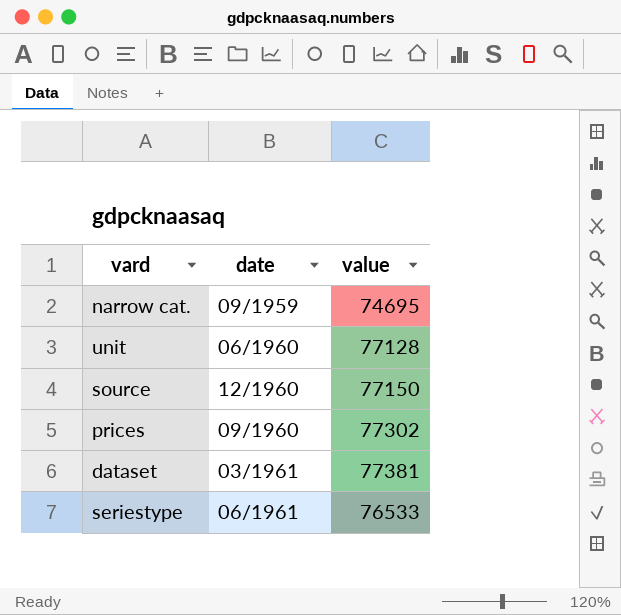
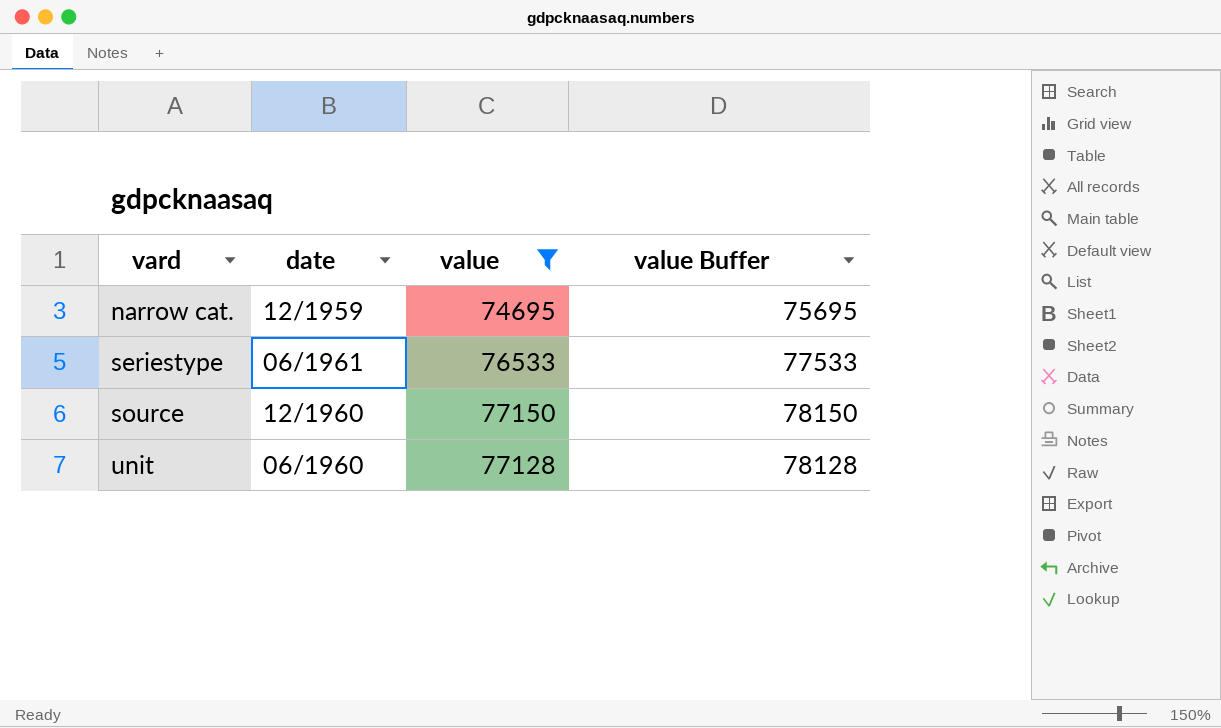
filter: none -> value <= 77150
row order: none -> vard ascending
column value Buffer | formula: none -> [value] + 1000
narrow cat. | date: 09/1959 -> 12/1959

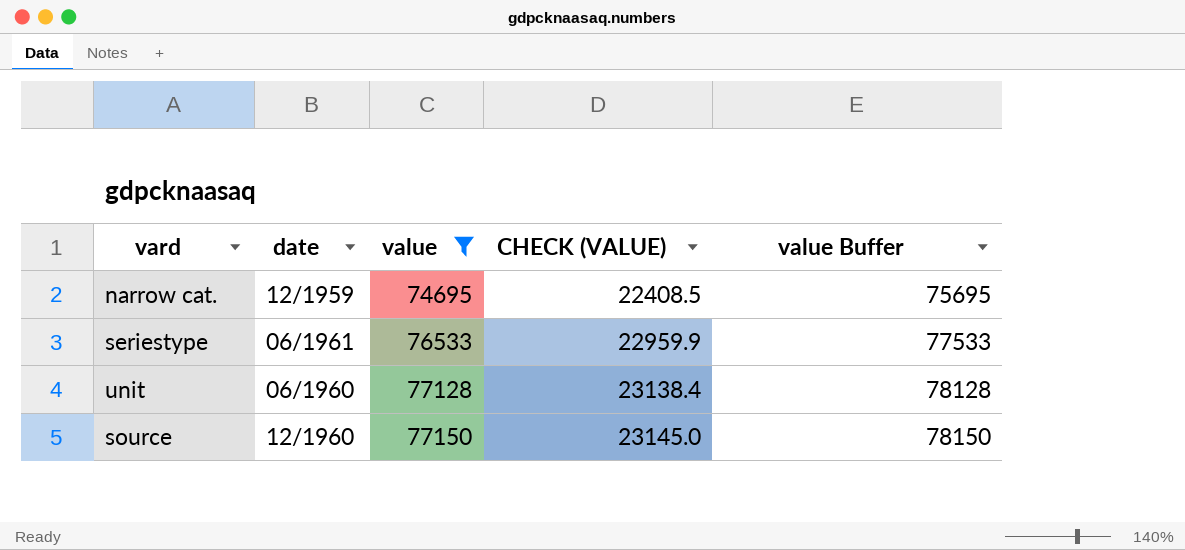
row order: vard ascending -> value ascending
column CHECK (VALUE) | formula: none -> [value] * 0.3

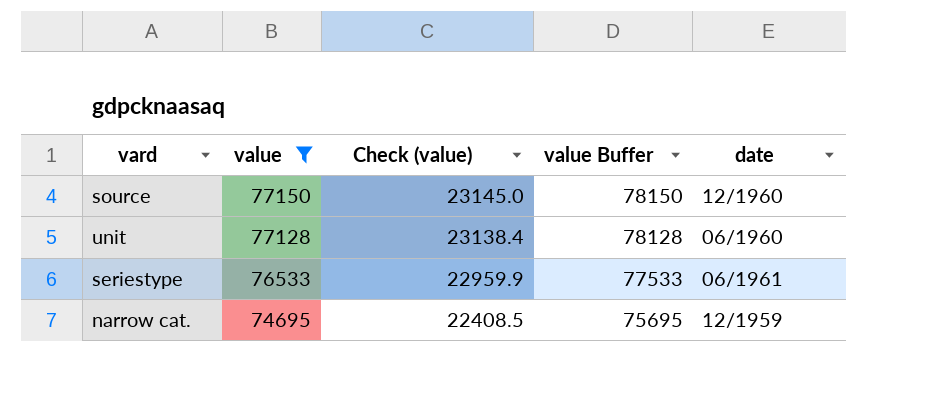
row order: value ascending -> value descending
column name: CHECK (VALUE) -> Check (value)
column date | position: 2 -> 5

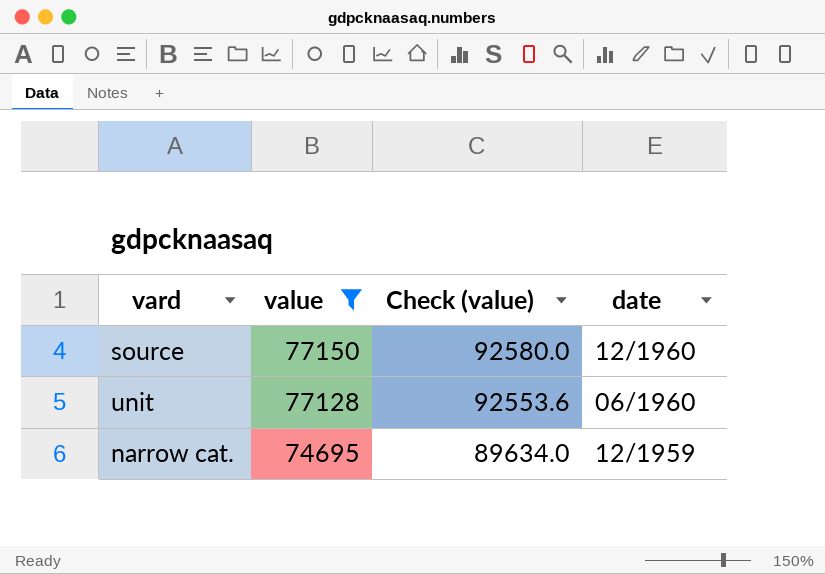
column value Buffer | formula: [value] + 1000 -> none
column Check (value) | formula: [value] * 0.3 -> [value] * 1.2
row seriestype: 76533 | 22959.9 | 77533 | 06/1961 -> none

